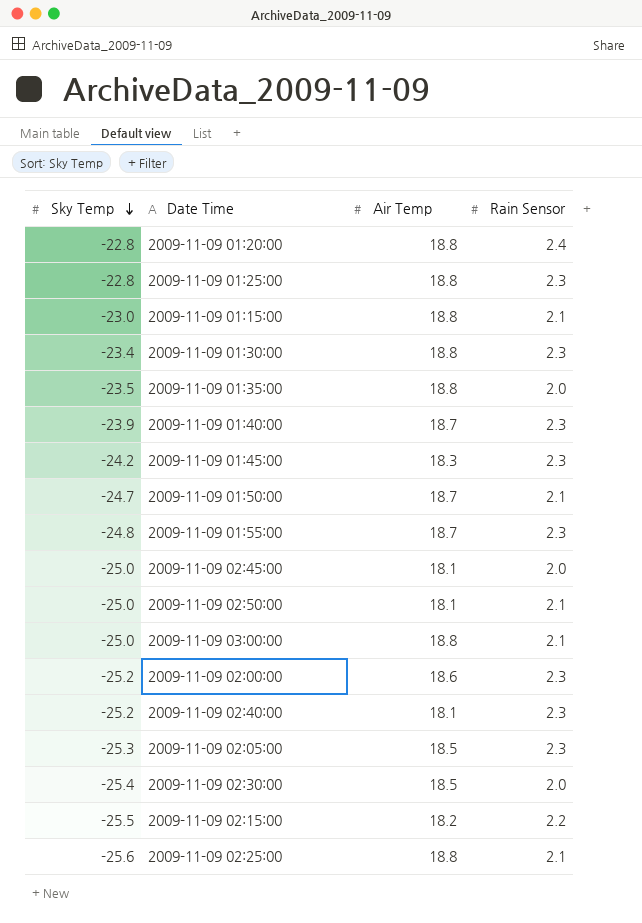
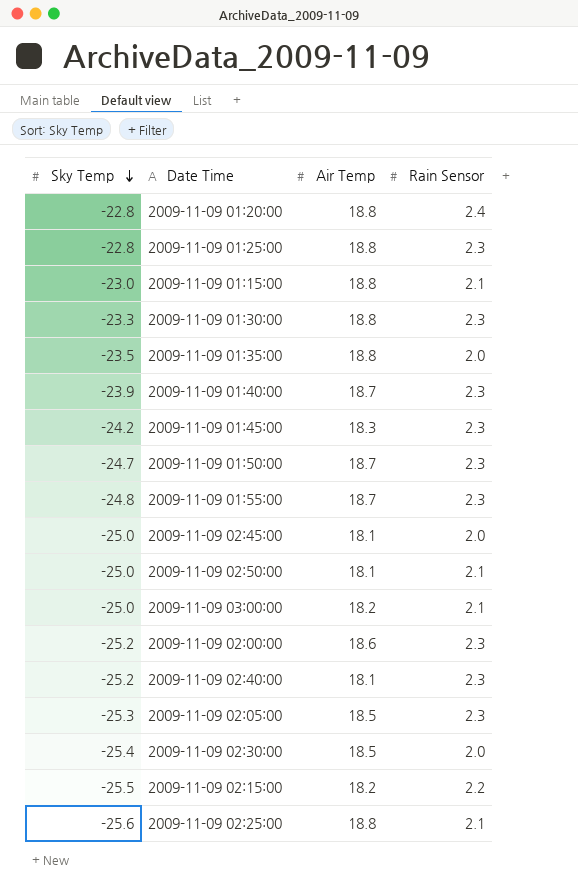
2009-11-09 01:30:00 | Sky Temp: -23.4 -> -23.3
2009-11-09 01:50:00 | Rain Sensor: 2.1 -> 2.3
2009-11-09 03:00:00 | Air Temp: 18.8 -> 18.2

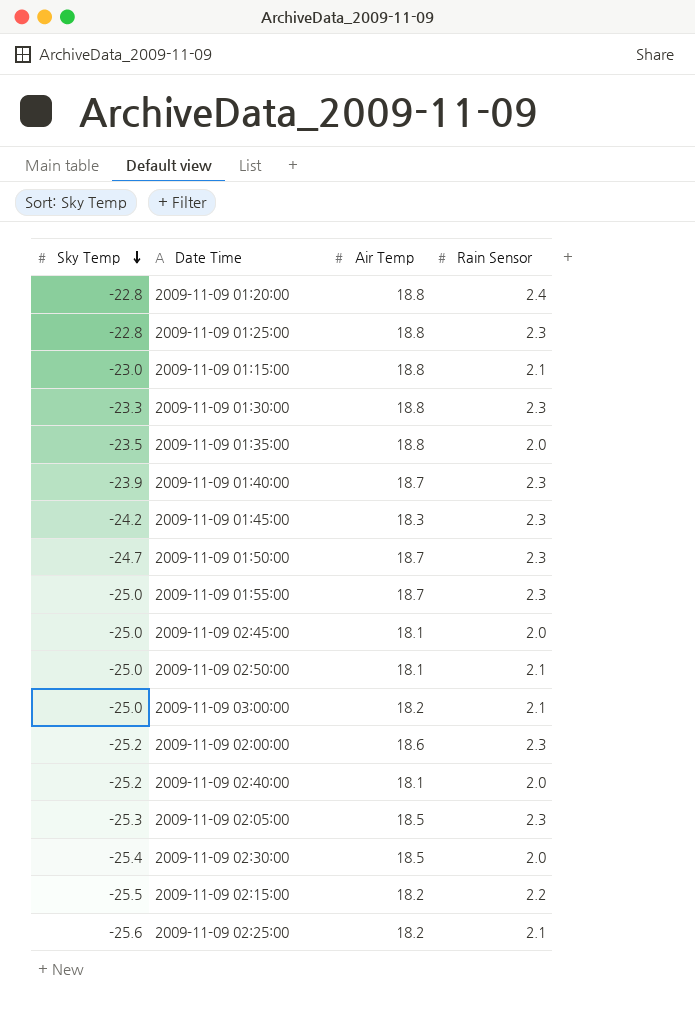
2009-11-09 01:55:00 | Sky Temp: -24.8 -> -25.0
2009-11-09 02:40:00 | Rain Sensor: 2.3 -> 2.0
2009-11-09 02:25:00 | Air Temp: 18.8 -> 18.2

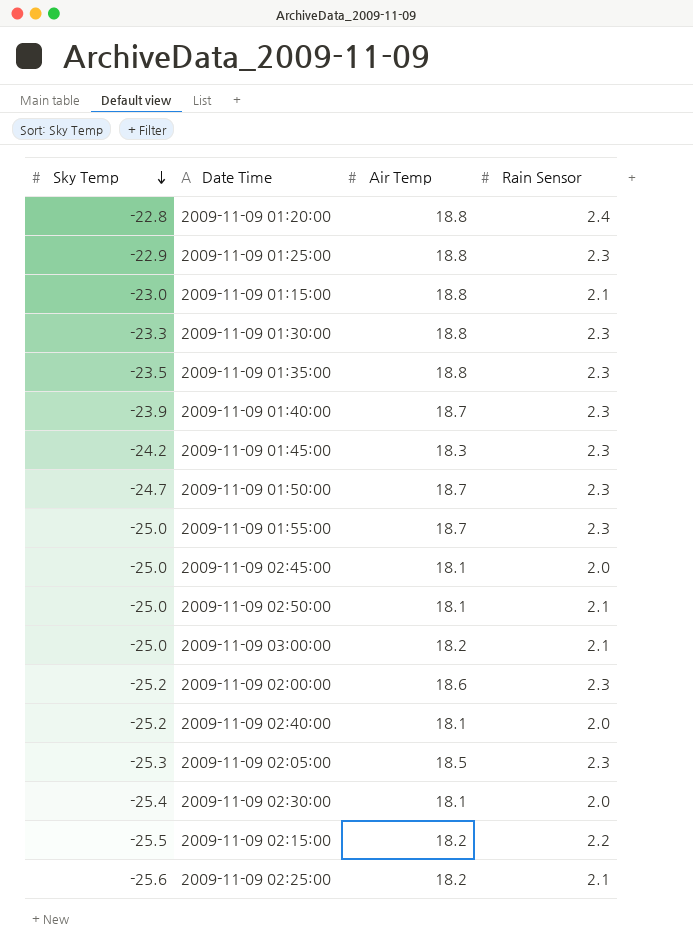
2009-11-09 01:25:00 | Sky Temp: -22.8 -> -22.9
2009-11-09 01:35:00 | Rain Sensor: 2.0 -> 2.3
2009-11-09 02:30:00 | Air Temp: 18.5 -> 18.1

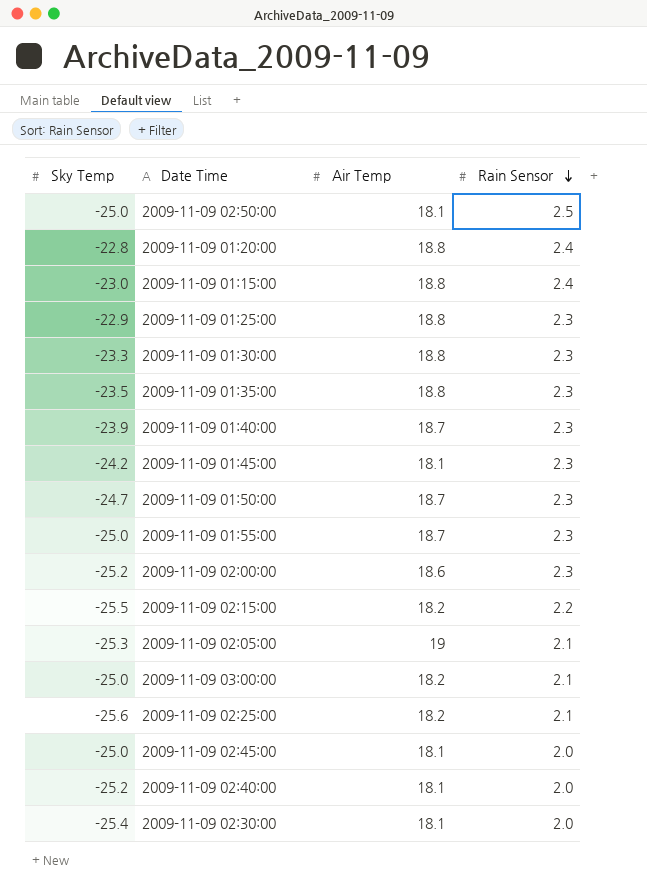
row order: Sky Temp descending -> Rain Sensor descending
2009-11-09 02:50:00 | Rain Sensor: 2.1 -> 2.5
2009-11-09 01:15:00 | Rain Sensor: 2.1 -> 2.4
2009-11-09 01:45:00 | Air Temp: 18.3 -> 18.1
2009-11-09 02:05:00 | Air Temp: 18.5 -> 19
2009-11-09 02:05:00 | Rain Sensor: 2.3 -> 2.1

